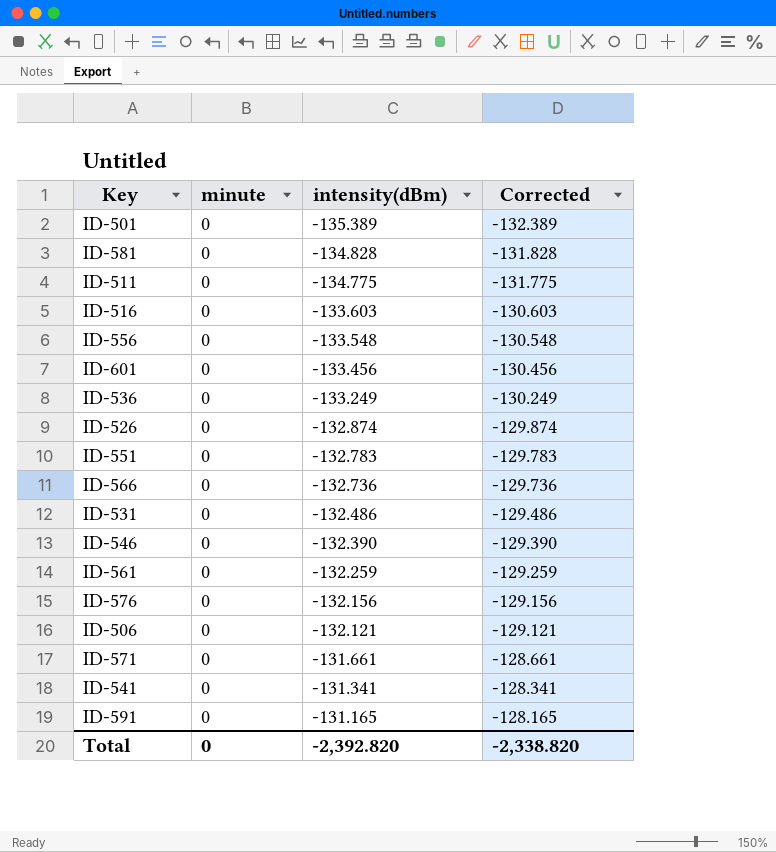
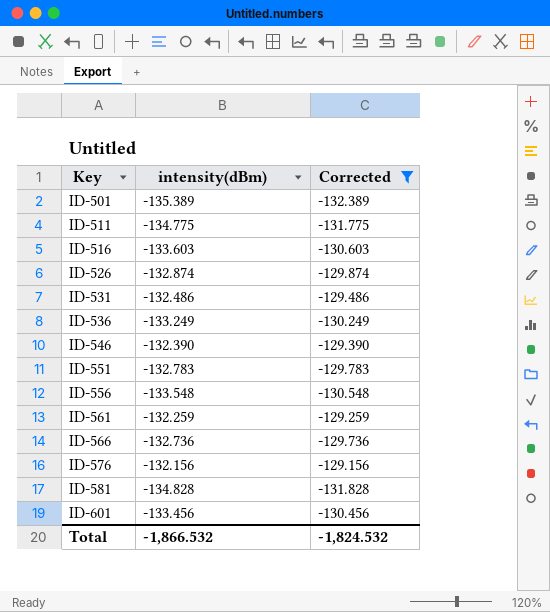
filter: none -> Corrected <= -129.156
row order: intensity(dBm) ascending -> Key ascending
column minute | position: 2 -> none
Total | intensity(dBm): -2,392.820 -> -1,866.532
Total | Corrected: -2,338.820 -> -1,824.532

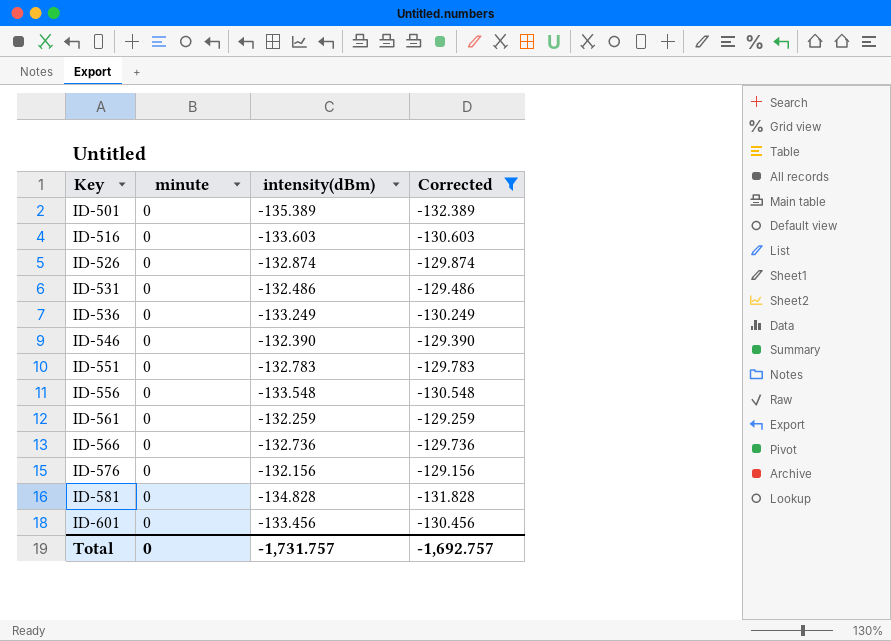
column minute | position: none -> 2
row ID-511: -134.775 | -131.775 -> none
Total | intensity(dBm): -1,866.532 -> -1,731.757
Total | Corrected: -1,824.532 -> -1,692.757

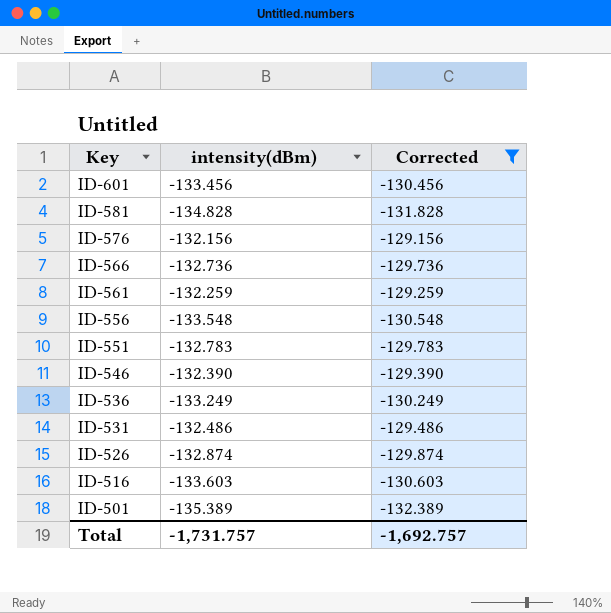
row order: Key ascending -> Key descending
column minute | position: 2 -> none

